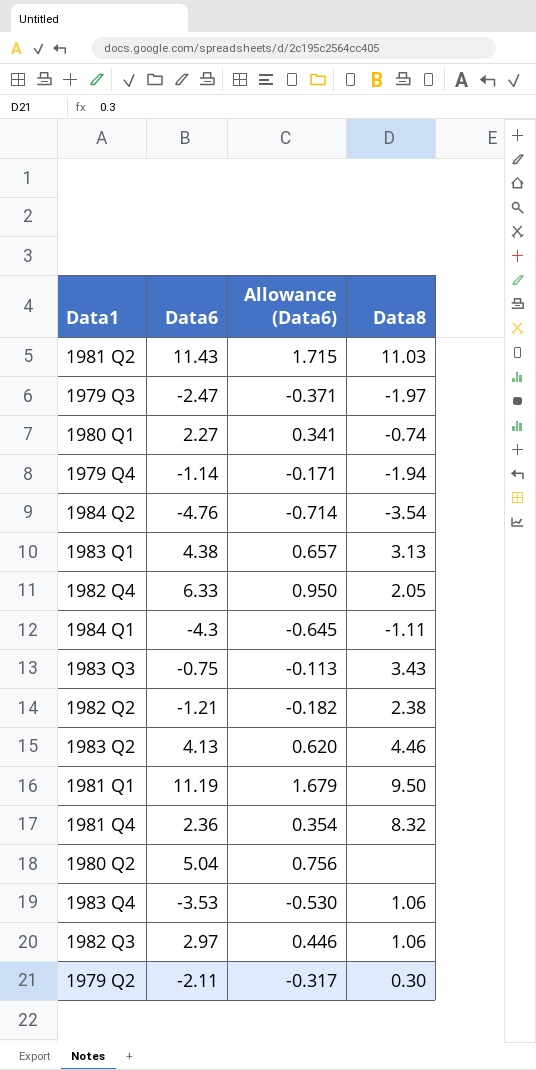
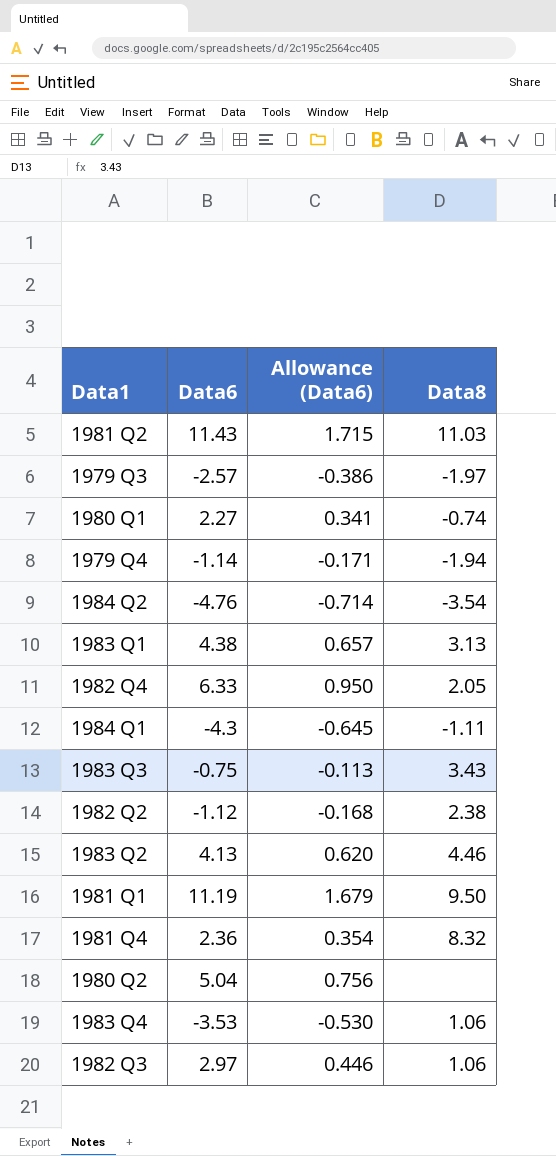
row 1979 Q2: -2.11 | -0.317 | 0.30 -> none
1979 Q3 | Data6: -2.47 -> -2.57
1979 Q3 | Allowance (Data6): -0.371 -> -0.386
1982 Q2 | Data6: -1.21 -> -1.12
1982 Q2 | Allowance (Data6): -0.182 -> -0.168

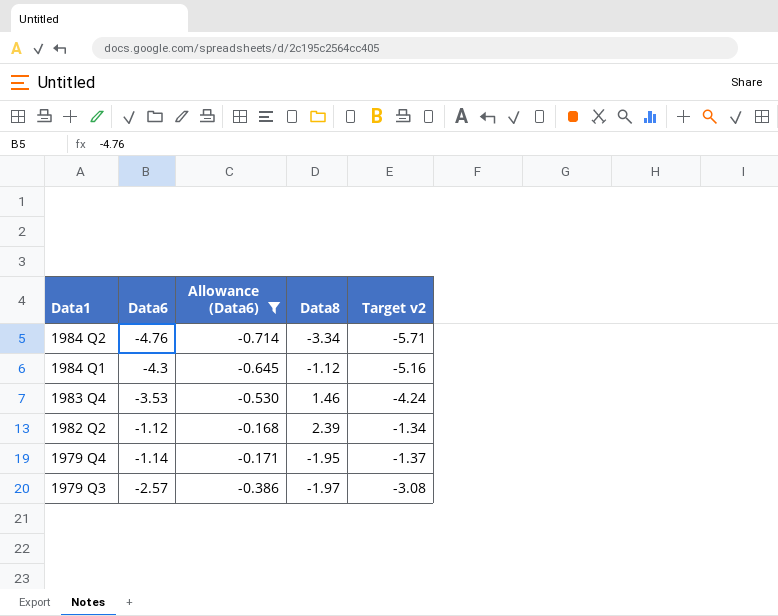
filter: none -> Allowance (Data6) <= -0.168
row order: none -> Data1 descending
column Target v2 | formula: none -> [Data6] * 1.2
1984 Q2 | Data8: -3.54 -> -3.34
1984 Q1 | Data8: -1.11 -> -1.12
1983 Q4 | Data8: 1.06 -> 1.46
1982 Q2 | Data8: 2.38 -> 2.39
1979 Q4 | Data8: -1.94 -> -1.95

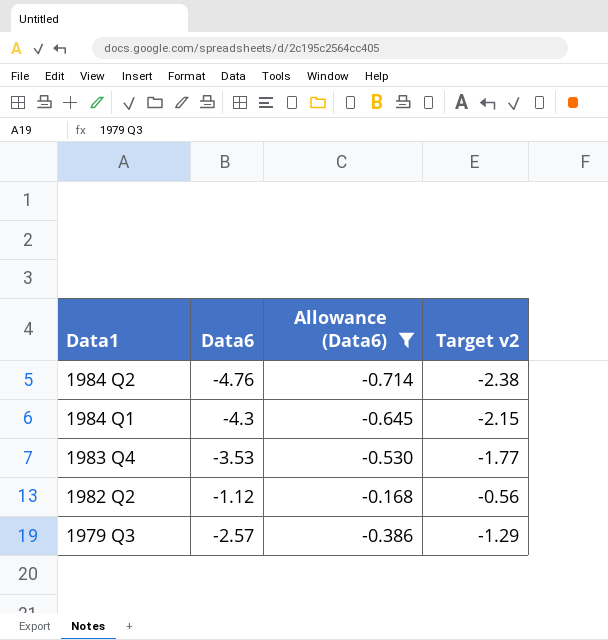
column Data8 | position: 4 -> none
column Target v2 | formula: [Data6] * 1.2 -> [Data6] * 0.5
row 1979 Q4: -1.14 | -0.171 | -1.95 | -1.37 -> none

